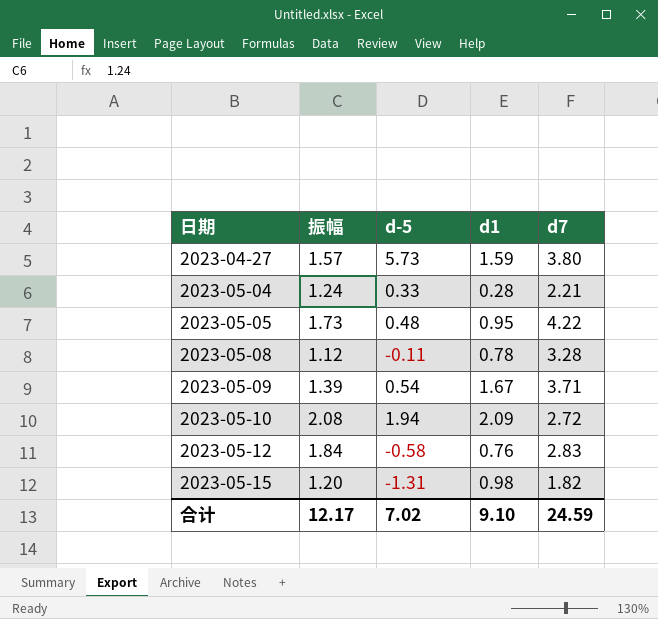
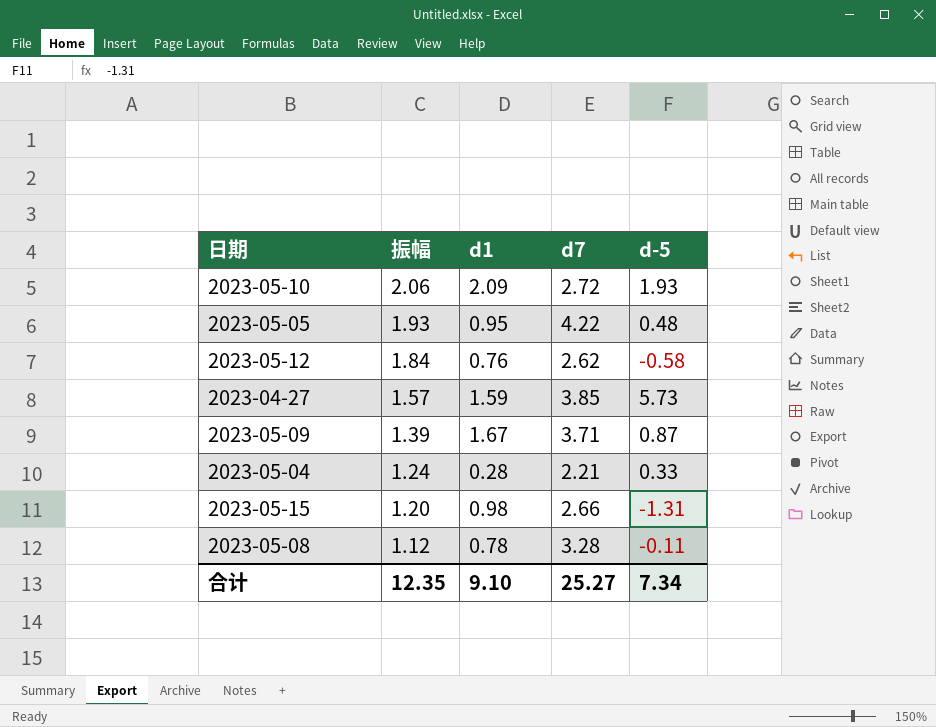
row order: 日期 ascending -> 振幅 descending
column d-5 | position: 3 -> 5
2023-05-10 | 振幅: 2.08 -> 2.06
2023-05-10 | d-5: 1.94 -> 1.93
2023-05-05 | 振幅: 1.73 -> 1.93
2023-05-12 | d7: 2.83 -> 2.62
2023-04-27 | d7: 3.80 -> 3.85
2023-05-09 | d-5: 0.54 -> 0.87
2023-05-15 | d7: 1.82 -> 2.66
合计 | 振幅: 12.17 -> 12.35
合计 | d7: 24.59 -> 25.27
合计 | d-5: 7.02 -> 7.34

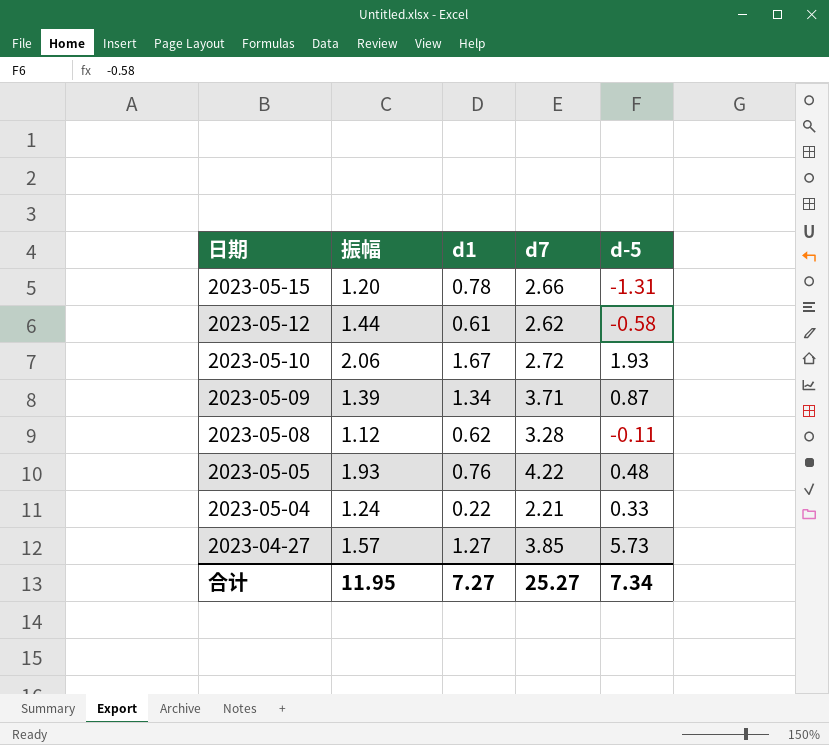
row order: 振幅 descending -> 日期 descending
2023-05-15 | d1: 0.98 -> 0.78
2023-05-12 | 振幅: 1.84 -> 1.44
2023-05-12 | d1: 0.76 -> 0.61
2023-05-10 | d1: 2.09 -> 1.67
2023-05-09 | d1: 1.67 -> 1.34
2023-05-08 | d1: 0.78 -> 0.62
2023-05-05 | d1: 0.95 -> 0.76
2023-05-04 | d1: 0.28 -> 0.22
2023-04-27 | d1: 1.59 -> 1.27
合计 | 振幅: 12.35 -> 11.95
合计 | d1: 9.10 -> 7.27

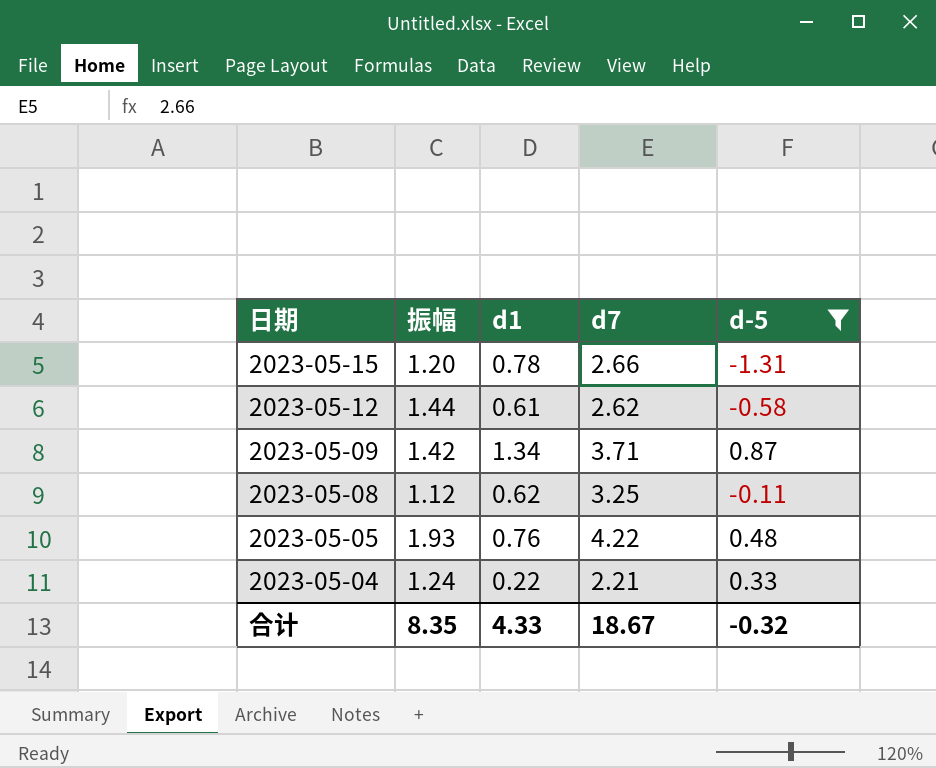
filter: none -> d-5 <= 0.87
2023-05-09 | 振幅: 1.39 -> 1.42
2023-05-08 | d7: 3.28 -> 3.25
合计 | 振幅: 11.95 -> 8.35
合计 | d1: 7.27 -> 4.33
合计 | d7: 25.27 -> 18.67
合计 | d-5: 7.34 -> -0.32

